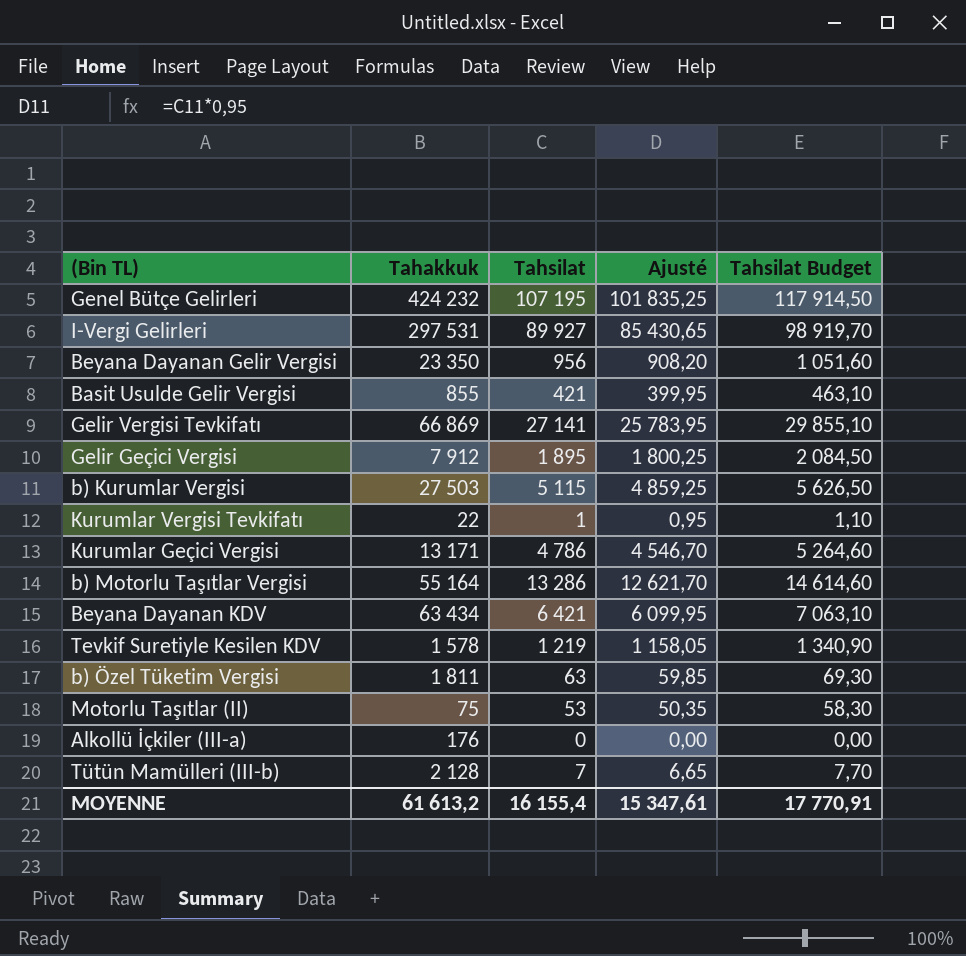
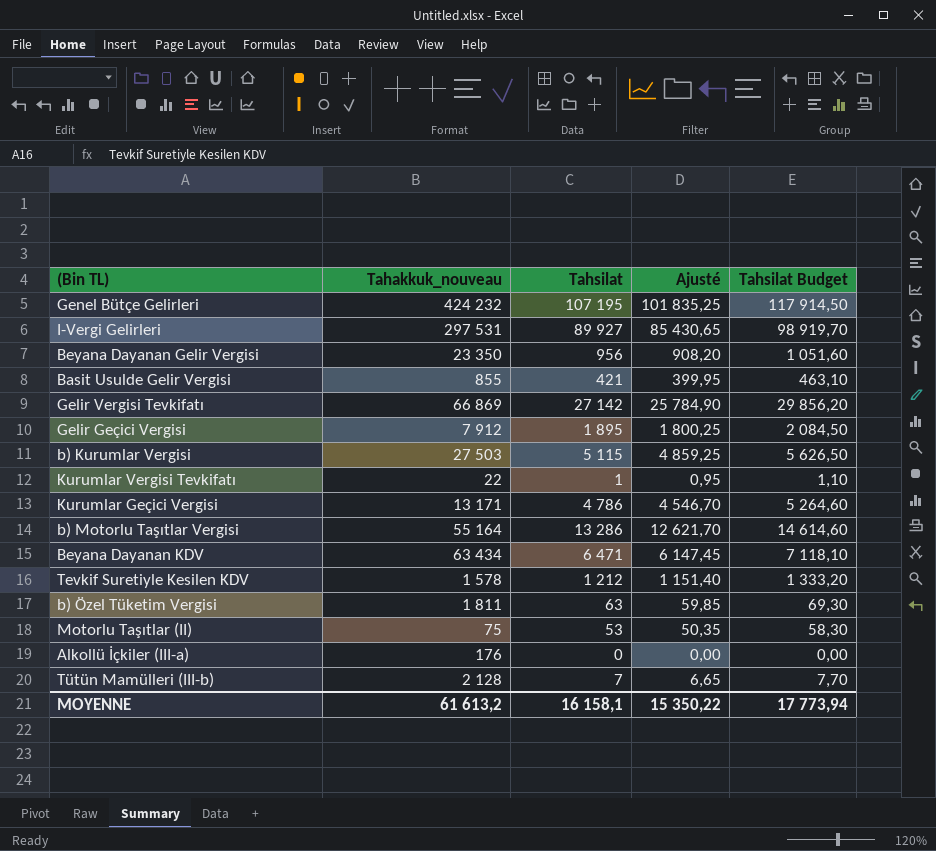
column name: Tahakkuk -> Tahakkuk_nouveau
Gelir Vergisi Tevkifatı | Tahsilat: 27 141 -> 27 142
Gelir Vergisi Tevkifatı | Ajusté: 25 783,95 -> 25 784,90
Gelir Vergisi Tevkifatı | Tahsilat Budget: 29 855,10 -> 29 856,20
Beyana Dayanan KDV | Tahsilat: 6 421 -> 6 471
Beyana Dayanan KDV | Ajusté: 6 099,95 -> 6 147,45
Beyana Dayanan KDV | Tahsilat Budget: 7 063,10 -> 7 118,10
Tevkif Suretiyle Kesilen KDV | Tahsilat: 1 219 -> 1 212
Tevkif Suretiyle Kesilen KDV | Ajusté: 1 158,05 -> 1 151,40
Tevkif Suretiyle Kesilen KDV | Tahsilat Budget: 1 340,90 -> 1 333,20
MOYENNE | Tahsilat: 16 155,4 -> 16 158,1
MOYENNE | Ajusté: 15 347,61 -> 15 350,22
MOYENNE | Tahsilat Budget: 17 770,91 -> 17 773,94

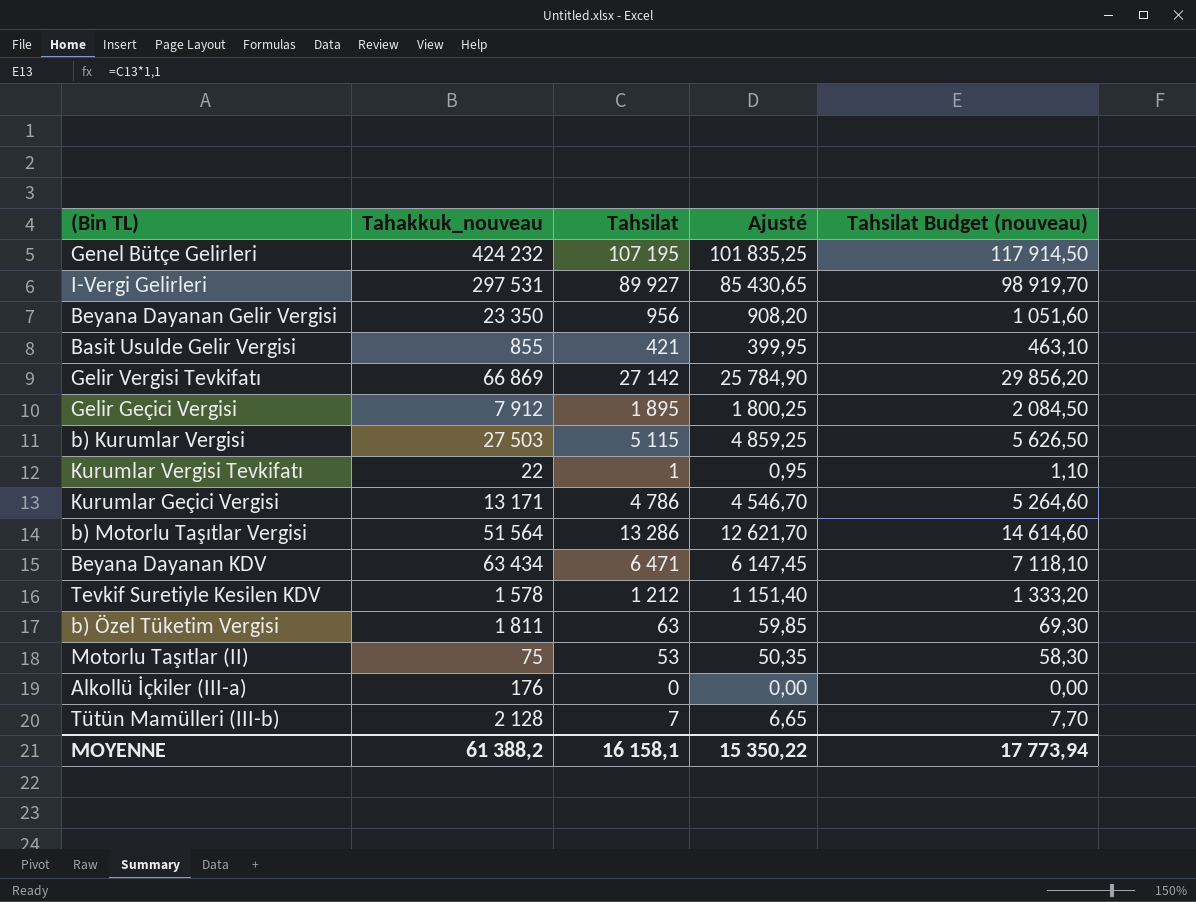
column name: Tahsilat Budget -> Tahsilat Budget (nouveau)
b) Motorlu Taşıtlar Vergisi | Tahakkuk_nouveau: 55 164 -> 51 564
MOYENNE | Tahakkuk_nouveau: 61 613,2 -> 61 388,2

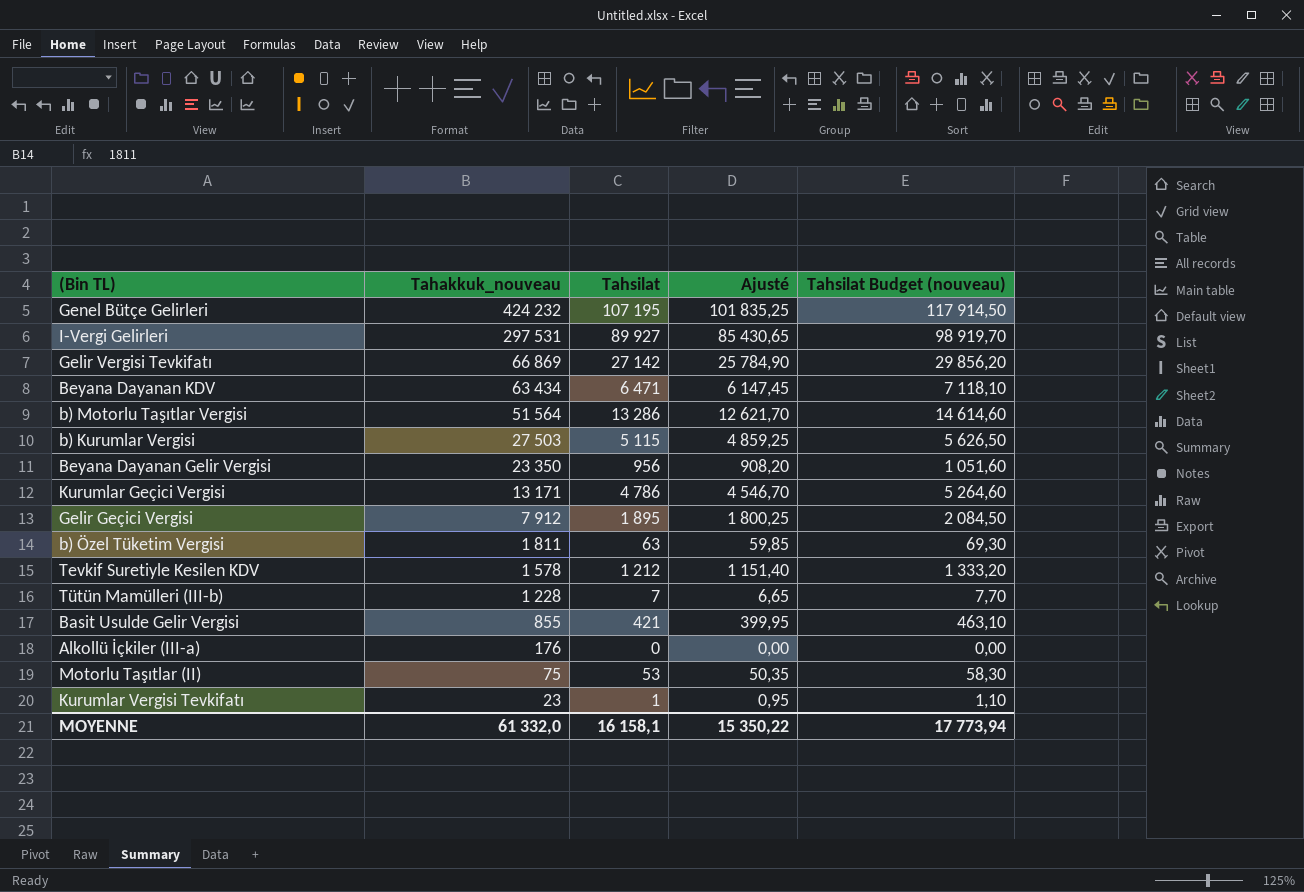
row order: none -> Tahakkuk_nouveau descending
Tütün Mamülleri (III-b) | Tahakkuk_nouveau: 2 128 -> 1 228
Kurumlar Vergisi Tevkifatı | Tahakkuk_nouveau: 22 -> 23
MOYENNE | Tahakkuk_nouveau: 61 388,2 -> 61 332,0

